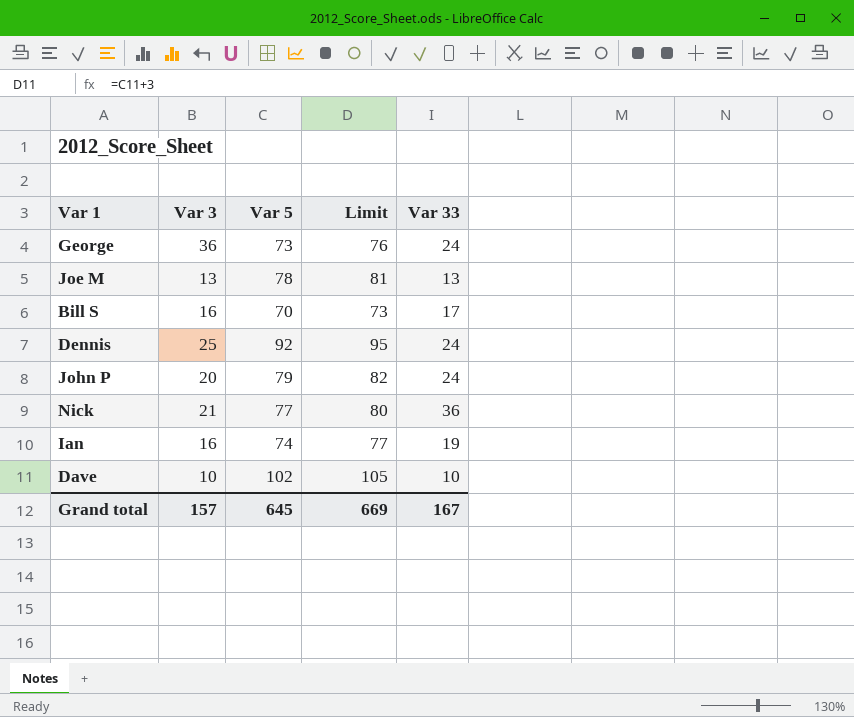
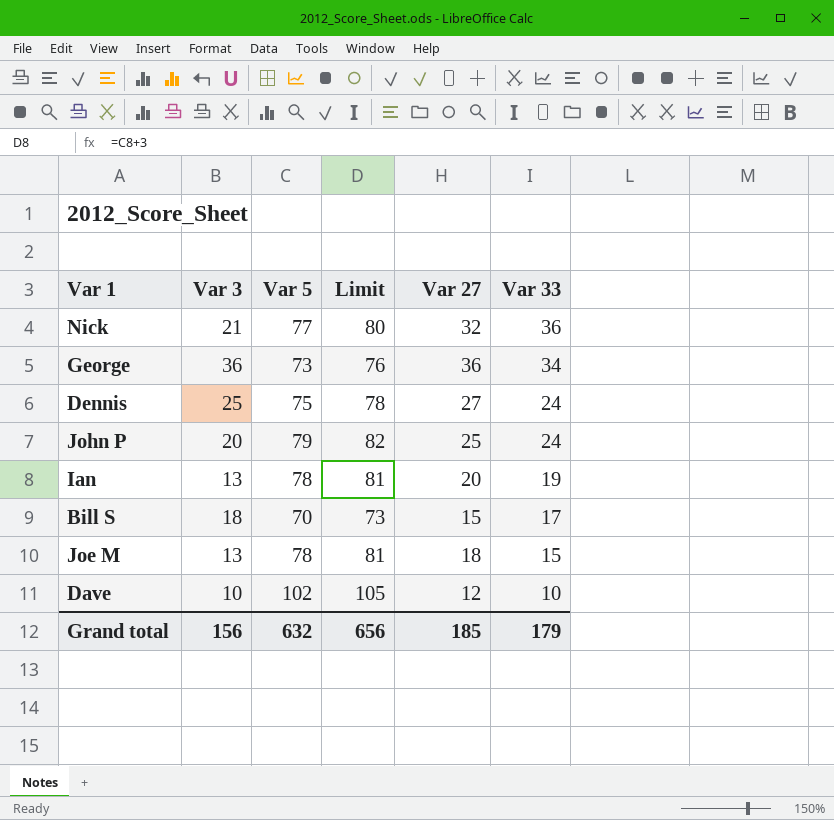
row order: none -> Var 33 descending
column Var 27 | position: none -> 5
George | Var 33: 24 -> 34
Dennis | Var 5: 92 -> 75
Dennis | Limit: 95 -> 78
Ian | Var 3: 16 -> 13
Ian | Var 5: 74 -> 78
Ian | Limit: 77 -> 81
Bill S | Var 3: 16 -> 18
Joe M | Var 33: 13 -> 15
Grand total | Var 3: 157 -> 156
Grand total | Var 5: 645 -> 632
Grand total | Limit: 669 -> 656
Grand total | Var 33: 167 -> 179

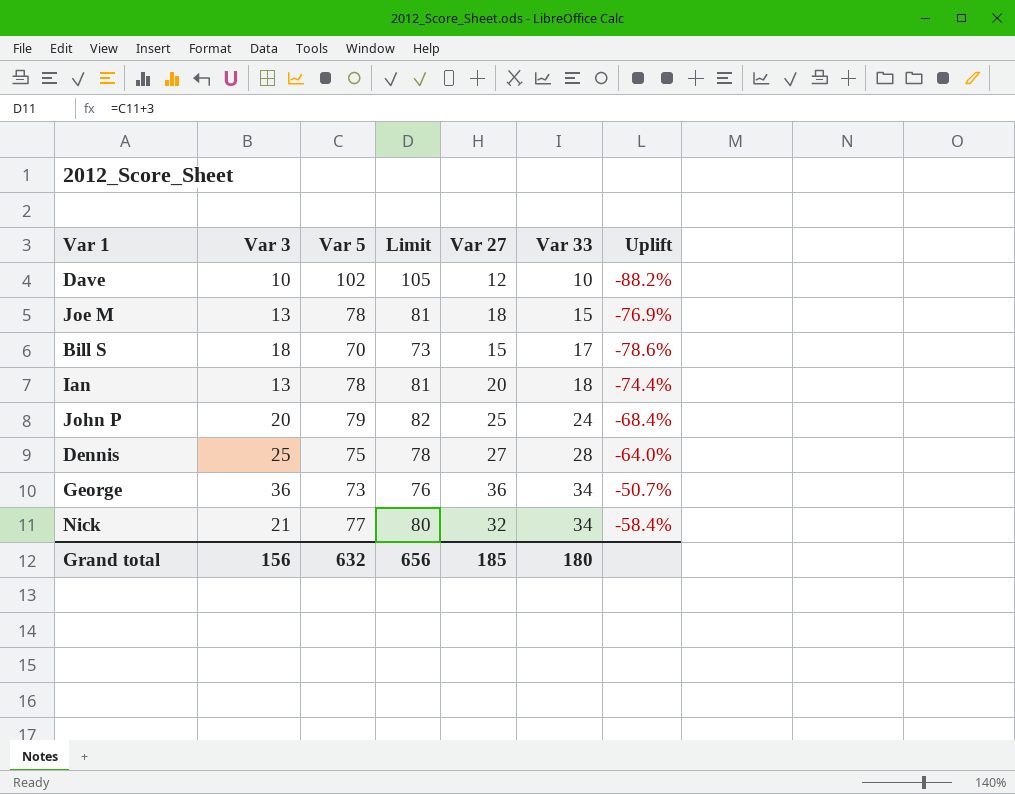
row order: Var 33 descending -> Var 33 ascending
column Uplift | formula: none -> ([Var 27] - [Var 5]) / [Var 5]
Ian | Var 33: 19 -> 18
Dennis | Var 33: 24 -> 28
Nick | Var 33: 36 -> 34
Grand total | Var 33: 179 -> 180

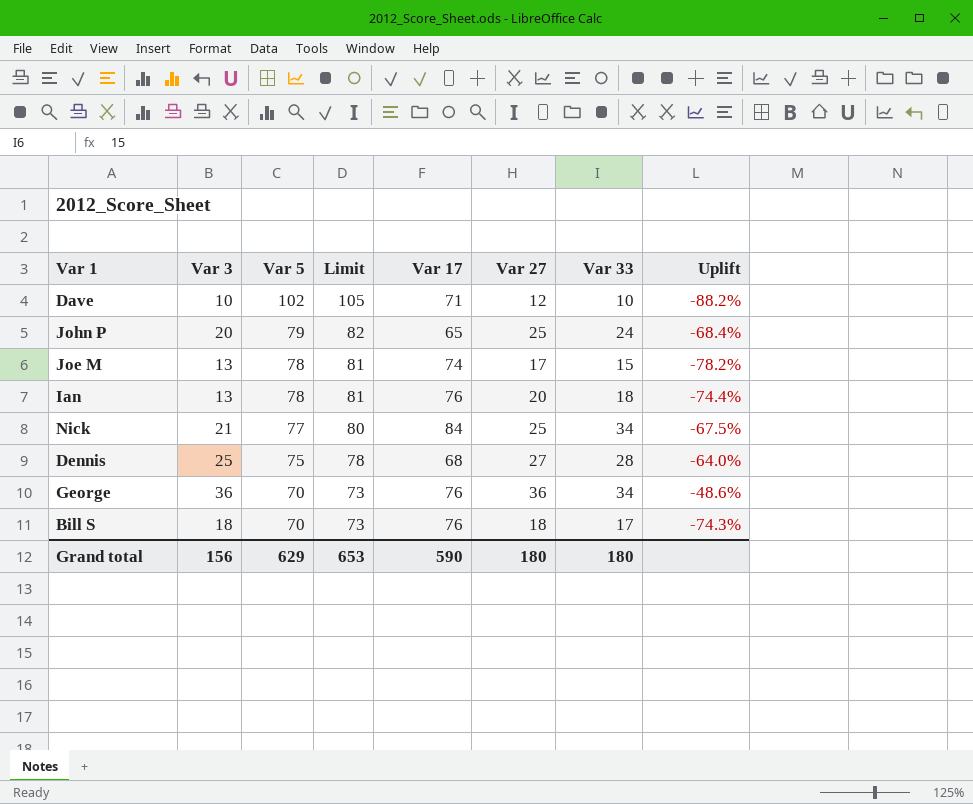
row order: Var 33 ascending -> Var 5 descending
column Var 17 | position: none -> 5
Joe M | Var 27: 18 -> 17
Joe M | Uplift: -76.9% -> -78.2%
Nick | Var 27: 32 -> 25
Nick | Uplift: -58.4% -> -67.5%
George | Var 5: 73 -> 70
George | Limit: 76 -> 73
George | Uplift: -50.7% -> -48.6%
Bill S | Var 27: 15 -> 18
Bill S | Uplift: -78.6% -> -74.3%
Grand total | Var 5: 632 -> 629
Grand total | Limit: 656 -> 653
Grand total | Var 27: 185 -> 180

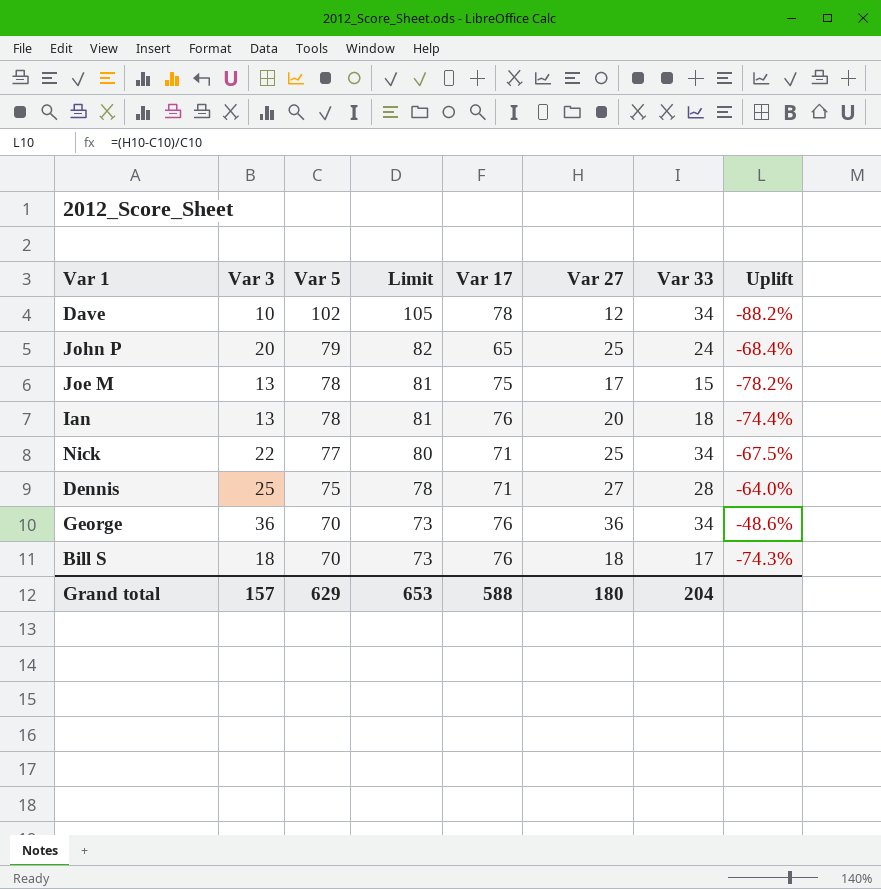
Dave | Var 17: 71 -> 78
Dave | Var 33: 10 -> 34
Joe M | Var 17: 74 -> 75
Nick | Var 3: 21 -> 22
Nick | Var 17: 84 -> 71
Dennis | Var 17: 68 -> 71
Grand total | Var 3: 156 -> 157
Grand total | Var 17: 590 -> 588
Grand total | Var 33: 180 -> 204

